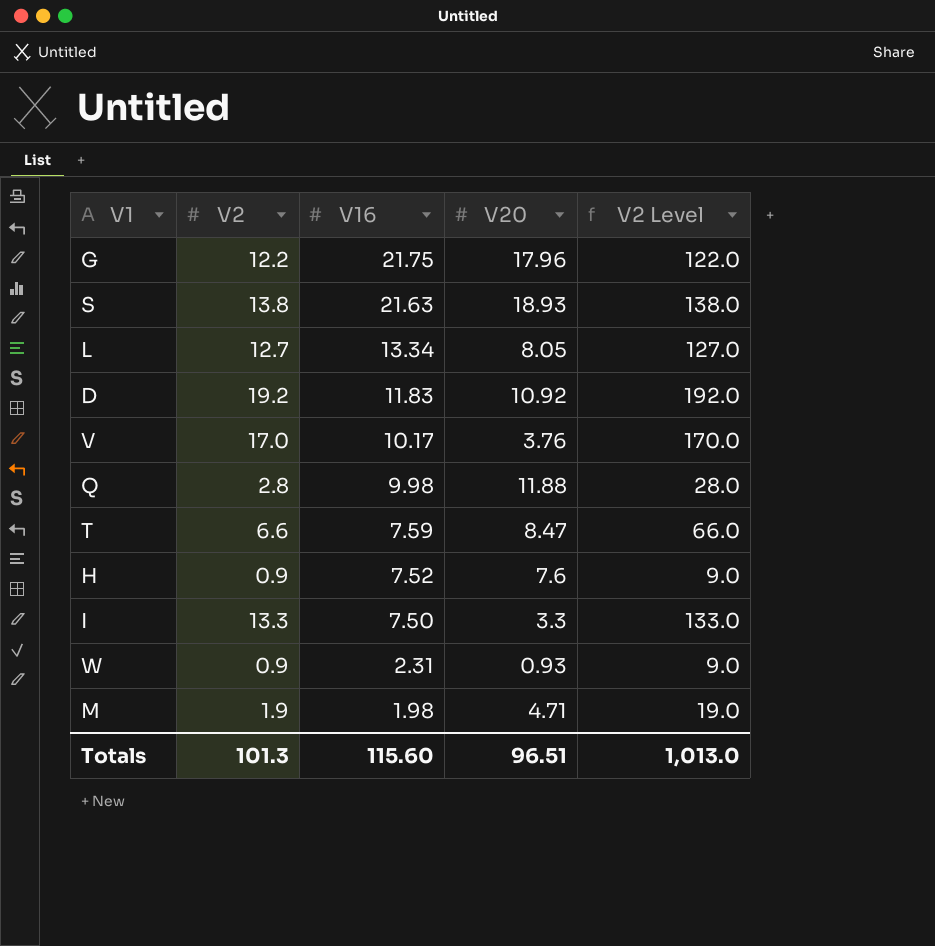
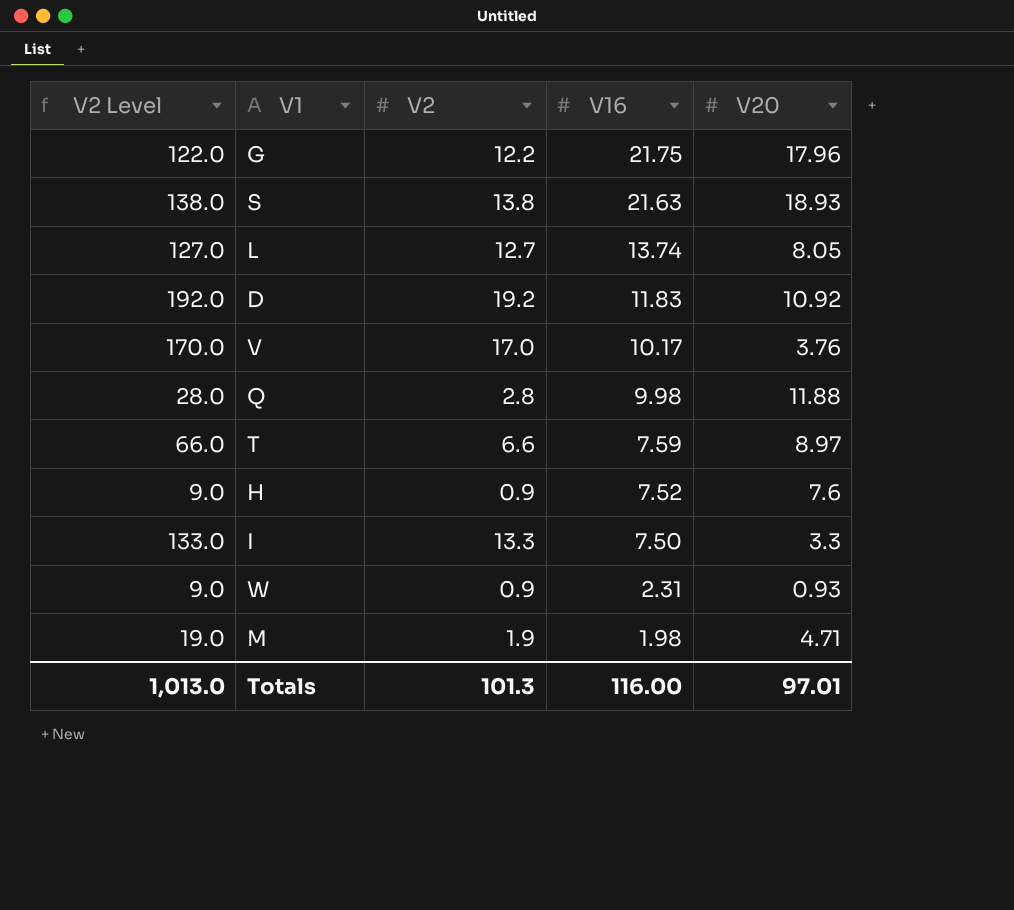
column V2 Level | position: 5 -> 1
L | V16: 13.34 -> 13.74
T | V20: 8.47 -> 8.97
Totals | V16: 115.60 -> 116.00
Totals | V20: 96.51 -> 97.01

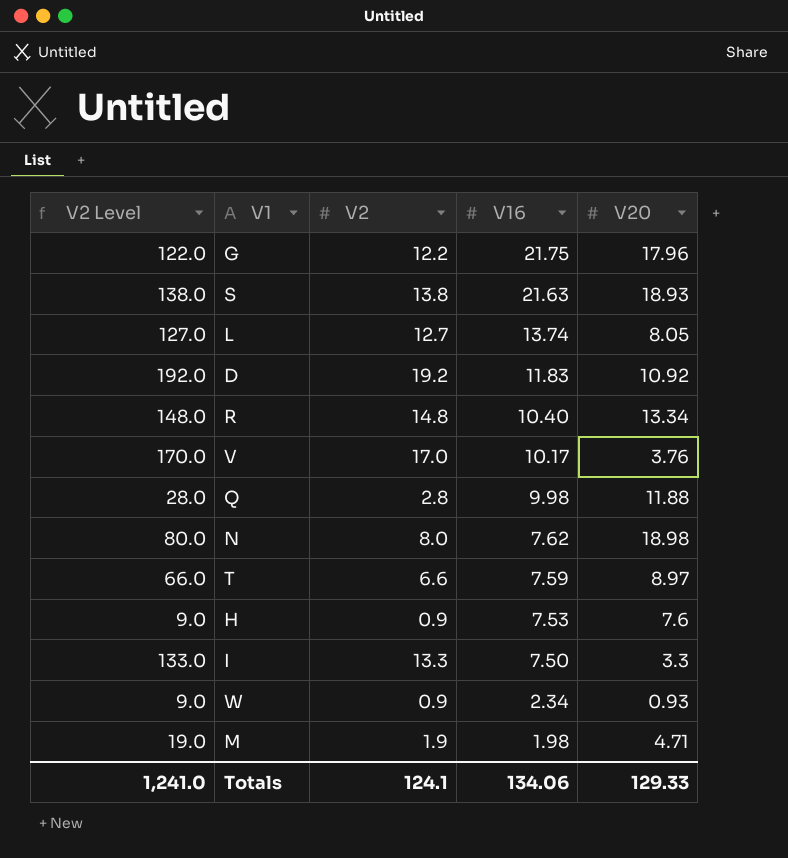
row R: none -> 148.0 | 14.8 | 10.40 | 13.34
row N: none -> 80.0 | 8.0 | 7.62 | 18.98
H | V16: 7.52 -> 7.53
W | V16: 2.31 -> 2.34
Totals | V2 Level: 1,013.0 -> 1,241.0
Totals | V2: 101.3 -> 124.1
Totals | V16: 116.00 -> 134.06
Totals | V20: 97.01 -> 129.33

